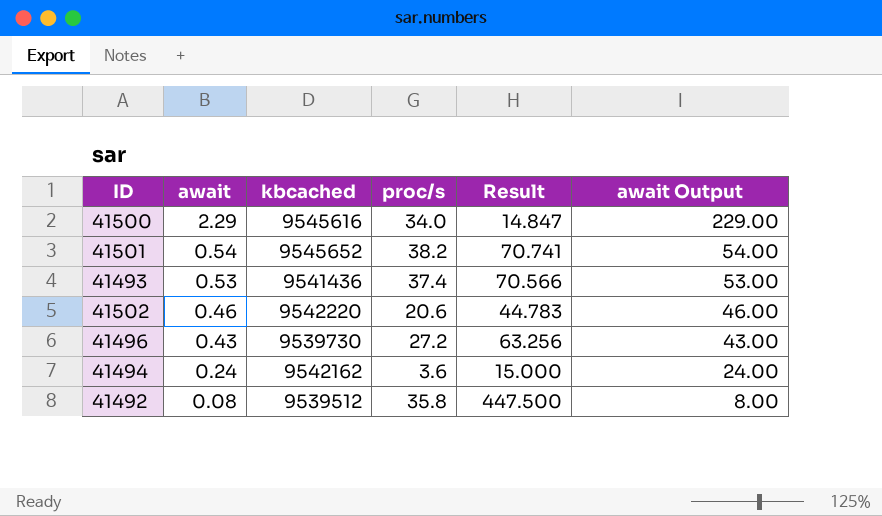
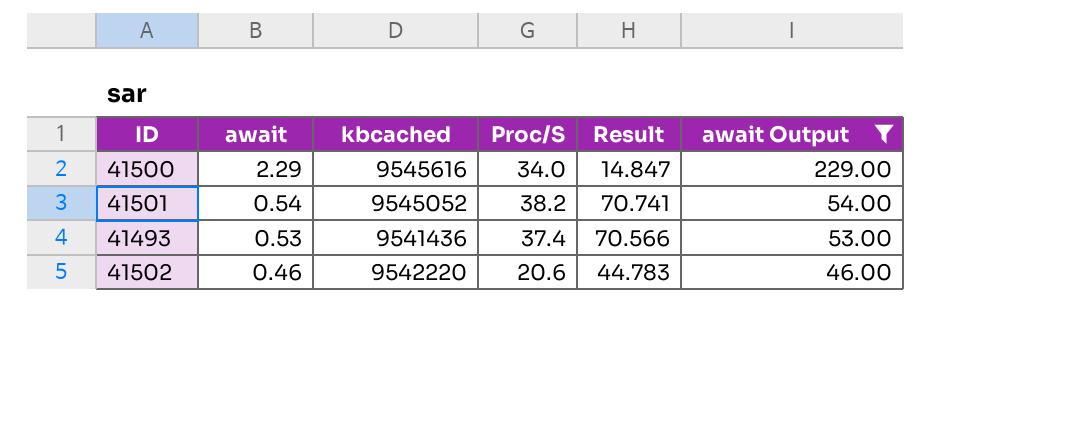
filter: none -> await Output >= 46.00
column name: proc/s -> Proc/S
41501 | kbcached: 9545652 -> 9545052

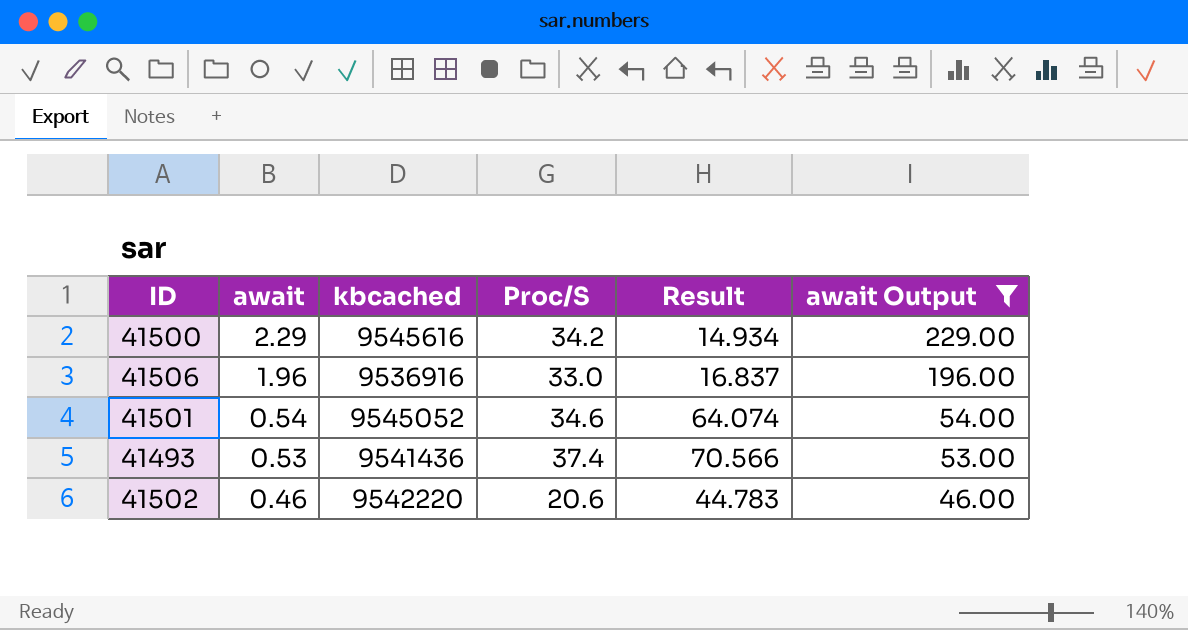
41500 | Proc/S: 34.0 -> 34.2
41500 | Result: 14.847 -> 14.934
row 41506: none -> 1.96 | 9536916 | 33.0 | 16.837 | 196.00
41501 | Proc/S: 38.2 -> 34.6
41501 | Result: 70.741 -> 64.074

